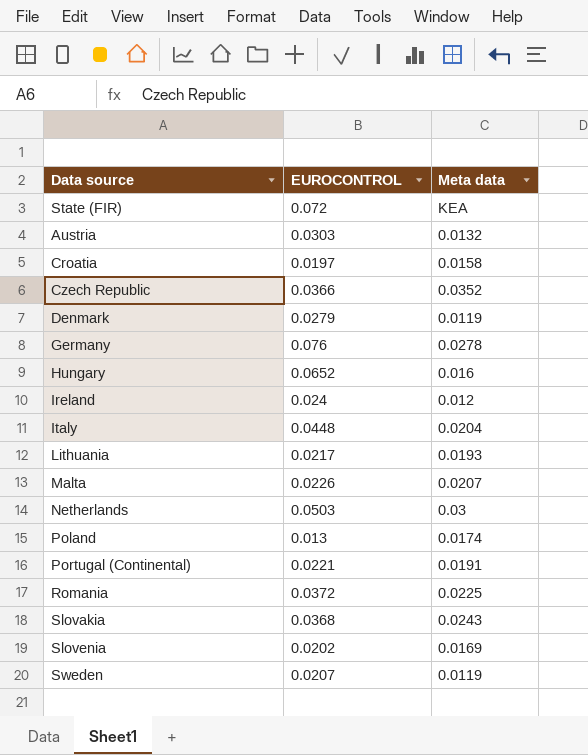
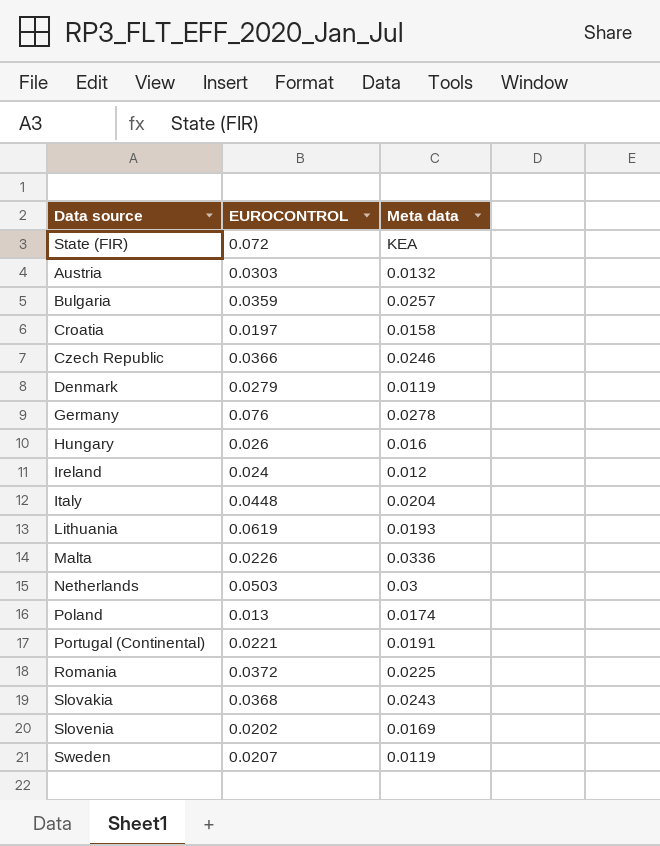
row Bulgaria: none -> 0.0359 | 0.0257
Czech Republic | Meta data: 0.0352 -> 0.0246
Hungary | EUROCONTROL: 0.0652 -> 0.026
Lithuania | EUROCONTROL: 0.0217 -> 0.0619
Malta | Meta data: 0.0207 -> 0.0336

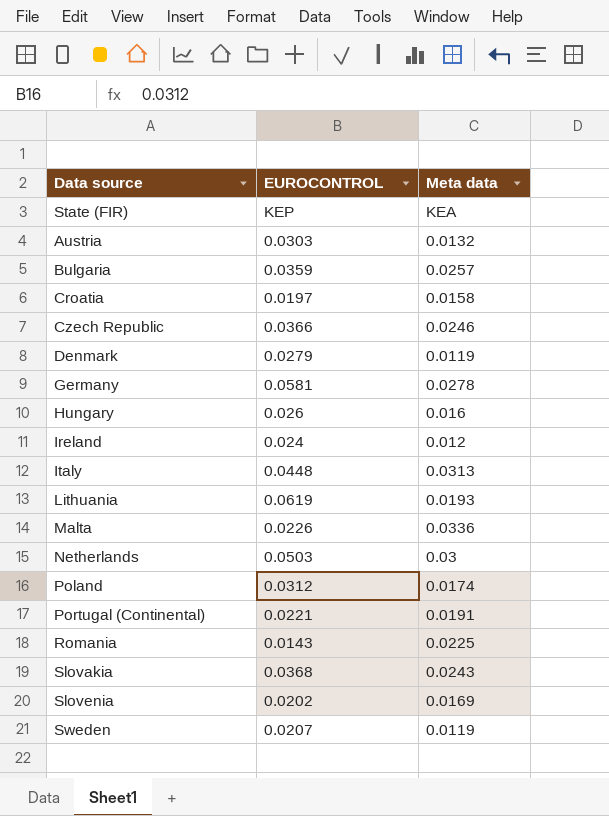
State (FIR) | EUROCONTROL: 0.072 -> KEP
Germany | EUROCONTROL: 0.076 -> 0.0581
Italy | Meta data: 0.0204 -> 0.0313
Poland | EUROCONTROL: 0.013 -> 0.0312
Romania | EUROCONTROL: 0.0372 -> 0.0143

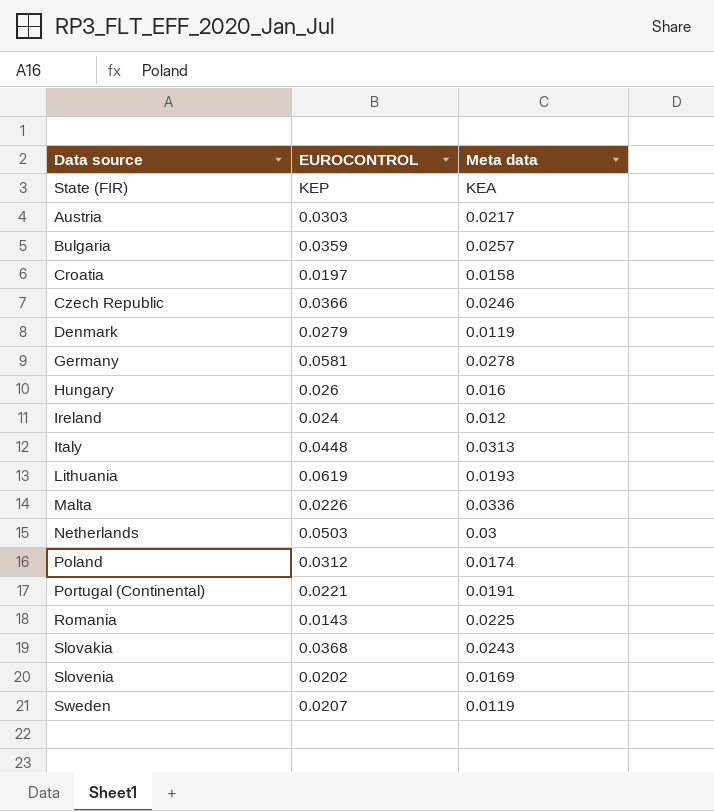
Austria | Meta data: 0.0132 -> 0.0217

